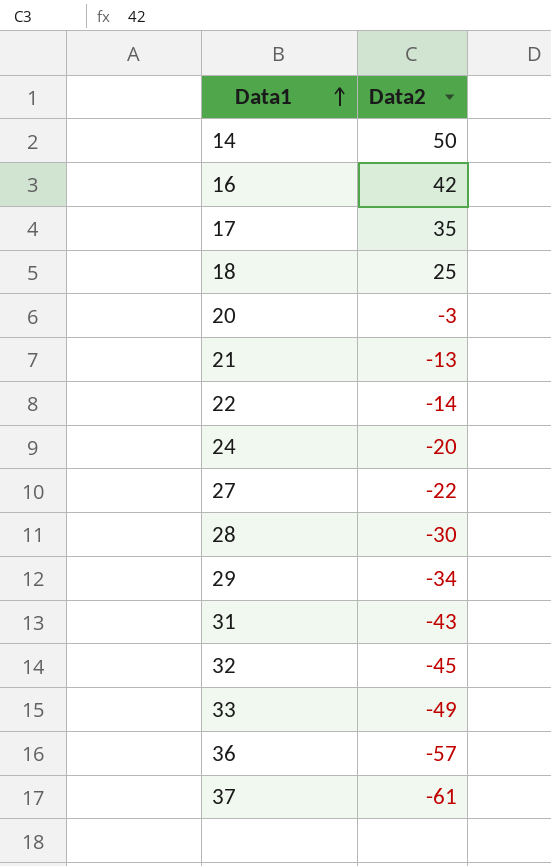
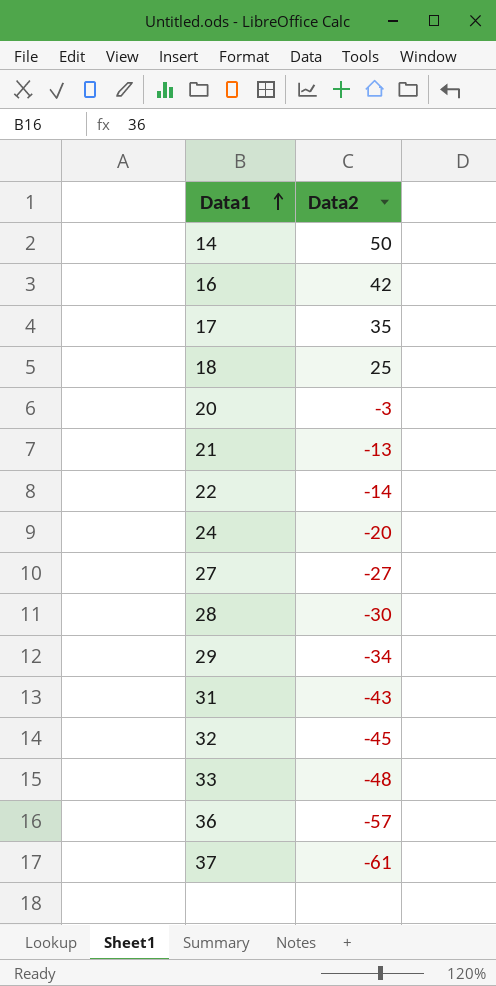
27 | Data2: -22 -> -27
33 | Data2: -49 -> -48

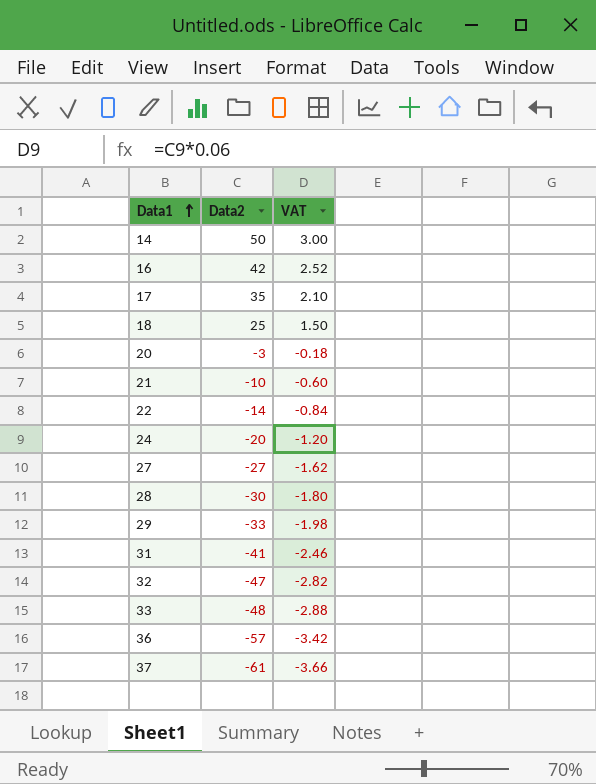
column VAT | formula: none -> [Data2] * 0.06
21 | Data2: -13 -> -10
29 | Data2: -34 -> -33
31 | Data2: -43 -> -41
32 | Data2: -45 -> -47

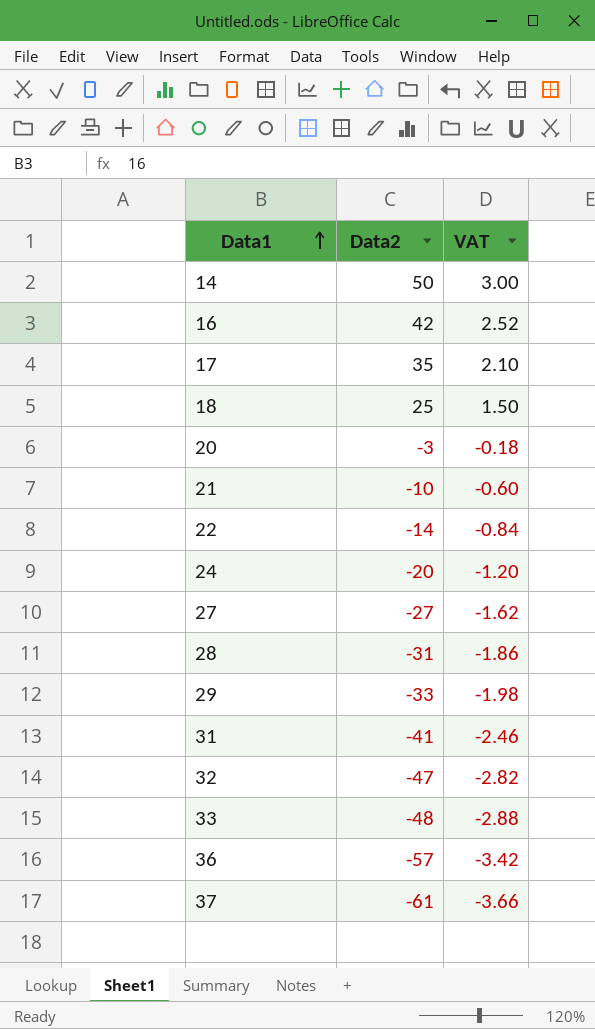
28 | Data2: -30 -> -31
28 | VAT: -1.80 -> -1.86

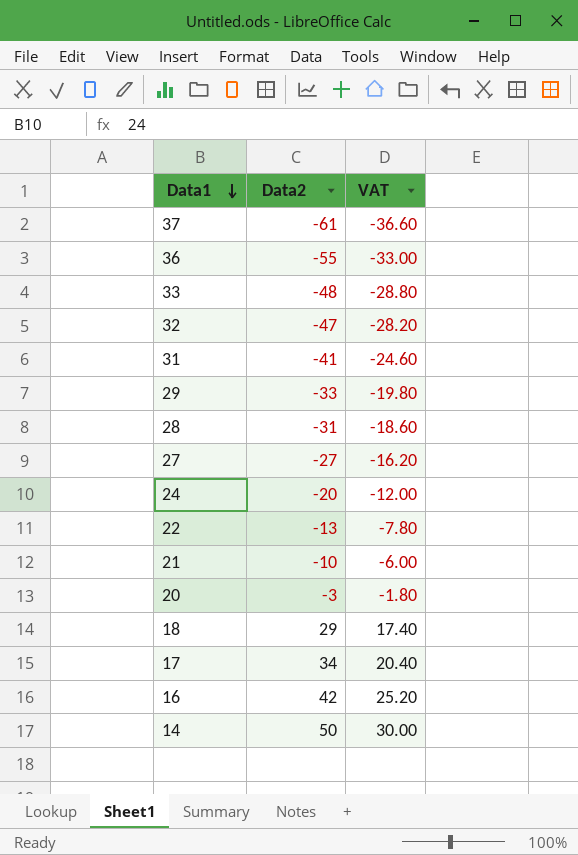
row order: Data1 ascending -> Data1 descending
column VAT | formula: [Data2] * 0.06 -> [Data2] * 0.6
36 | Data2: -57 -> -55
22 | Data2: -14 -> -13
18 | Data2: 25 -> 29
17 | Data2: 35 -> 34

